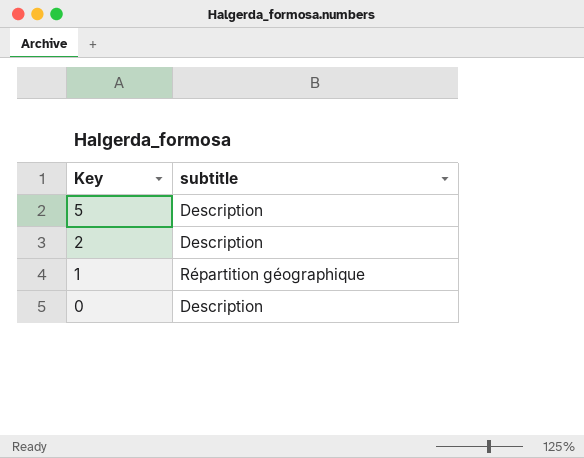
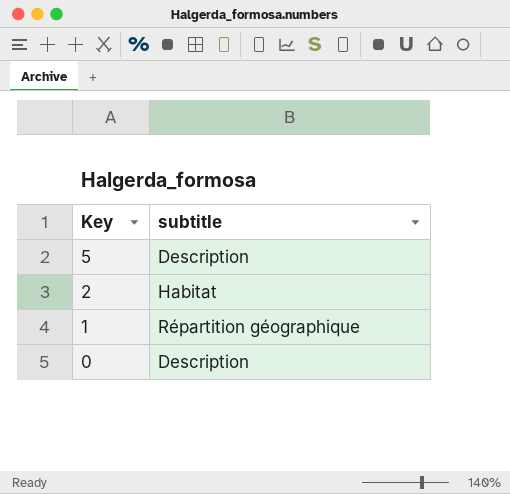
2 | subtitle: Description -> Habitat

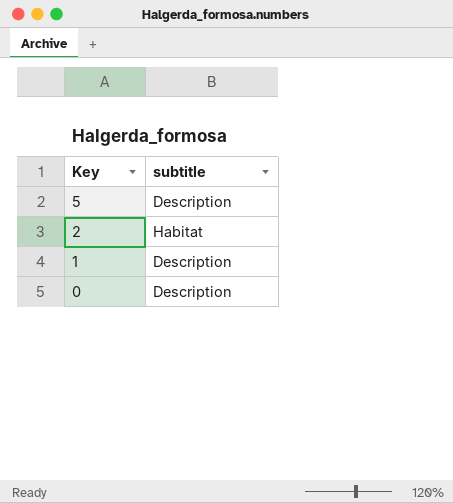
1 | subtitle: Répartition géographique -> Description

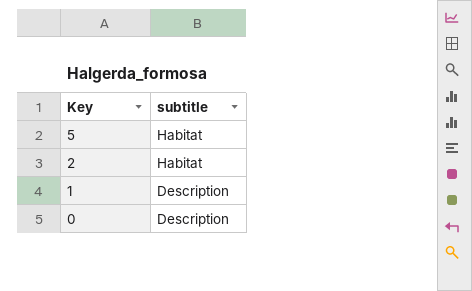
5 | subtitle: Description -> Habitat

